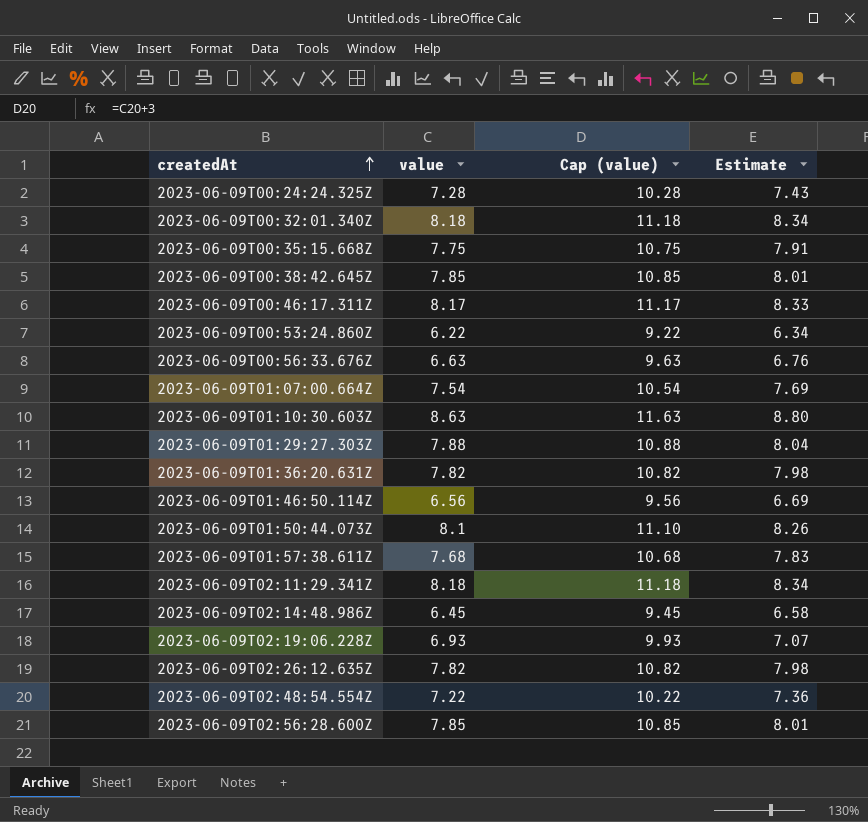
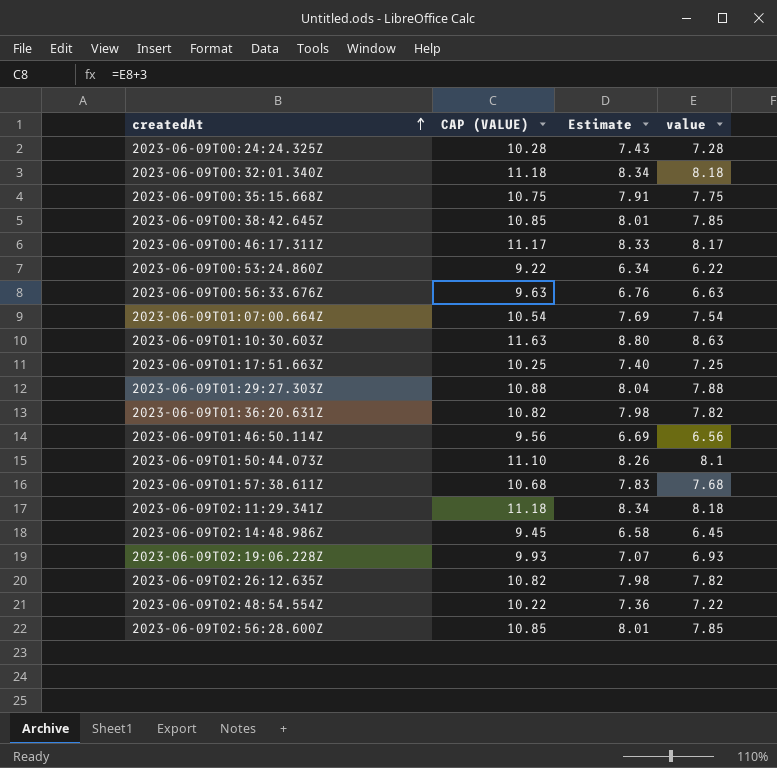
column name: Cap (value) -> CAP (VALUE)
column value | position: 2 -> 4
row 2023-06-09T01:17:51.663Z: none -> 10.25 | 7.40 | 7.25

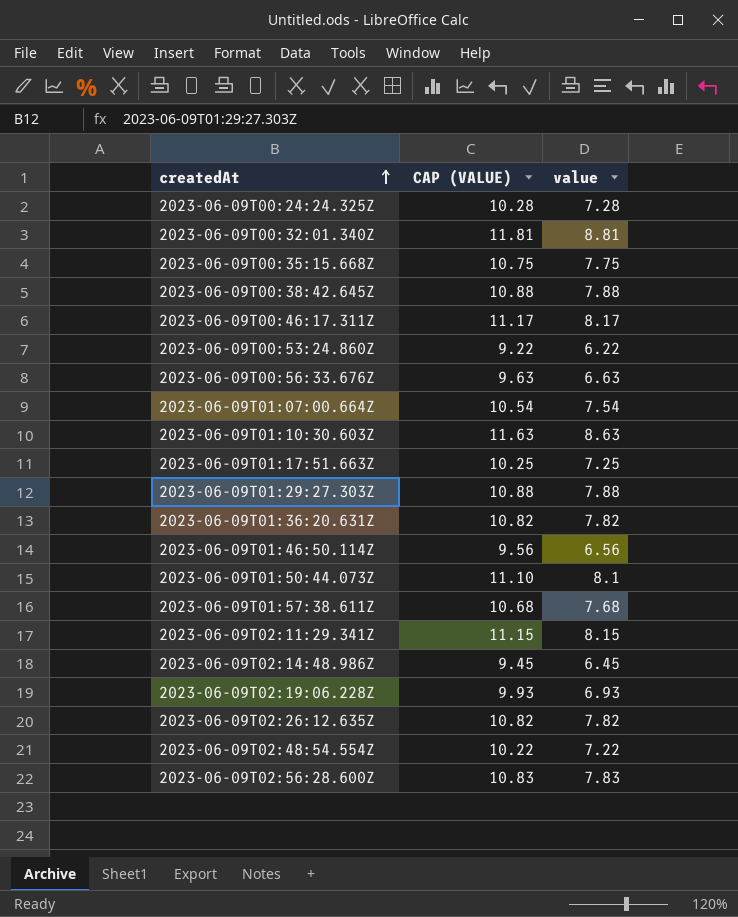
column Estimate | formula: [value] * 1.02 -> none
2023-06-09T00:32:01.340Z | CAP (VALUE): 11.18 -> 11.81
2023-06-09T00:32:01.340Z | value: 8.18 -> 8.81
2023-06-09T00:38:42.645Z | CAP (VALUE): 10.85 -> 10.88
2023-06-09T00:38:42.645Z | value: 7.85 -> 7.88
2023-06-09T02:11:29.341Z | CAP (VALUE): 11.18 -> 11.15
2023-06-09T02:11:29.341Z | value: 8.18 -> 8.15
2023-06-09T02:56:28.600Z | CAP (VALUE): 10.85 -> 10.83
2023-06-09T02:56:28.600Z | value: 7.85 -> 7.83

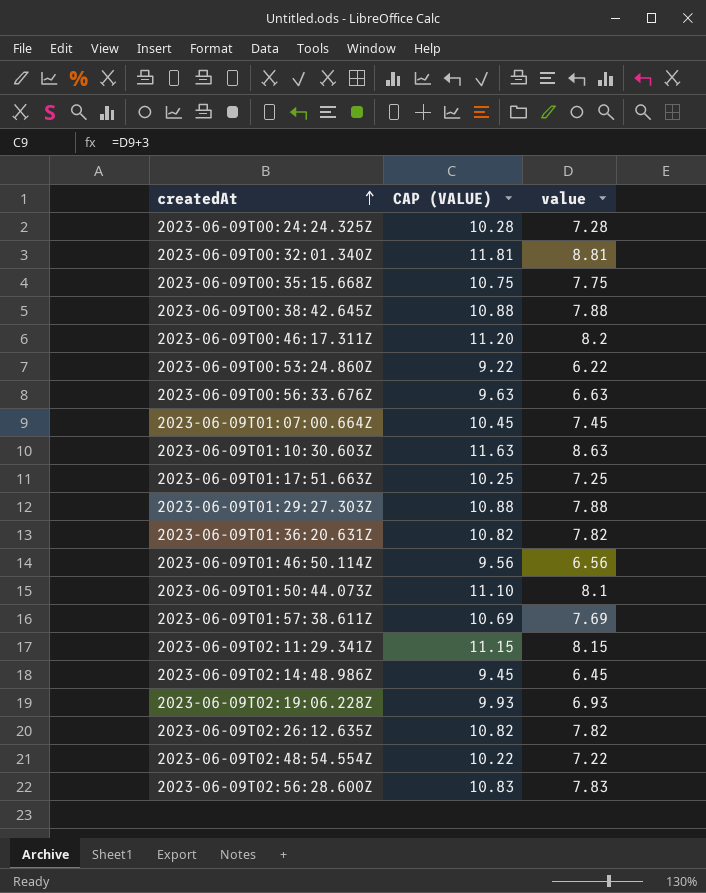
2023-06-09T00:46:17.311Z | CAP (VALUE): 11.17 -> 11.20
2023-06-09T00:46:17.311Z | value: 8.17 -> 8.2
2023-06-09T01:07:00.664Z | CAP (VALUE): 10.54 -> 10.45
2023-06-09T01:07:00.664Z | value: 7.54 -> 7.45
2023-06-09T01:57:38.611Z | CAP (VALUE): 10.68 -> 10.69
2023-06-09T01:57:38.611Z | value: 7.68 -> 7.69

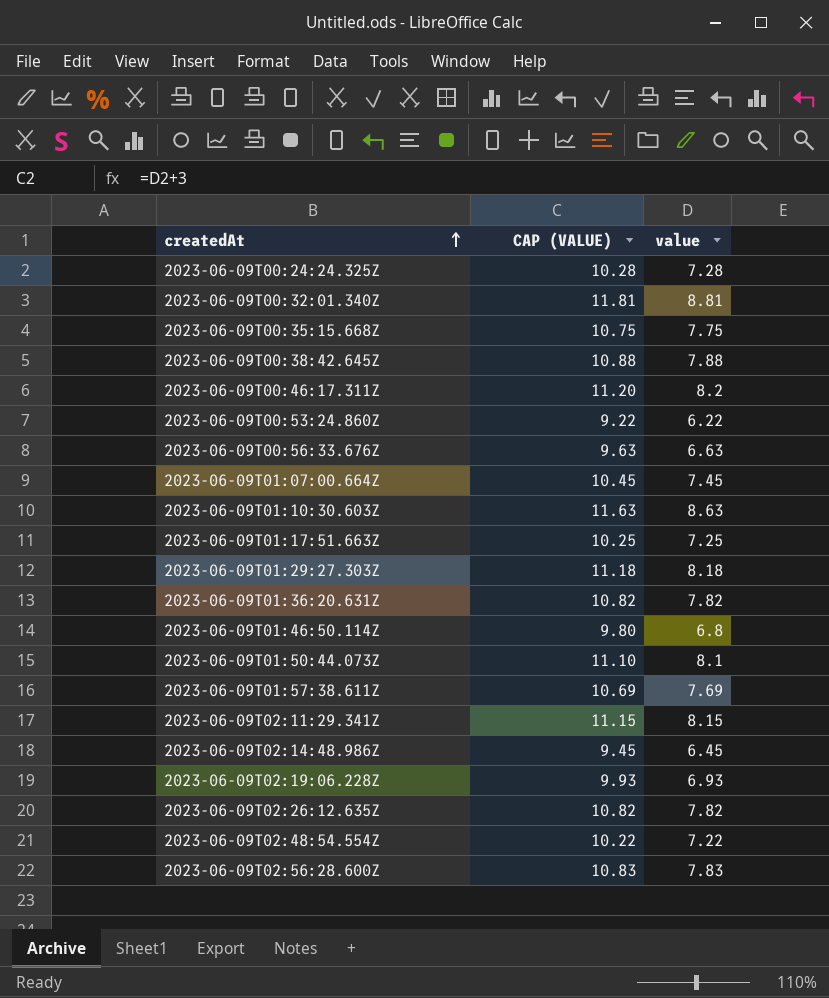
2023-06-09T01:29:27.303Z | CAP (VALUE): 10.88 -> 11.18
2023-06-09T01:29:27.303Z | value: 7.88 -> 8.18
2023-06-09T01:46:50.114Z | CAP (VALUE): 9.56 -> 9.80
2023-06-09T01:46:50.114Z | value: 6.56 -> 6.8

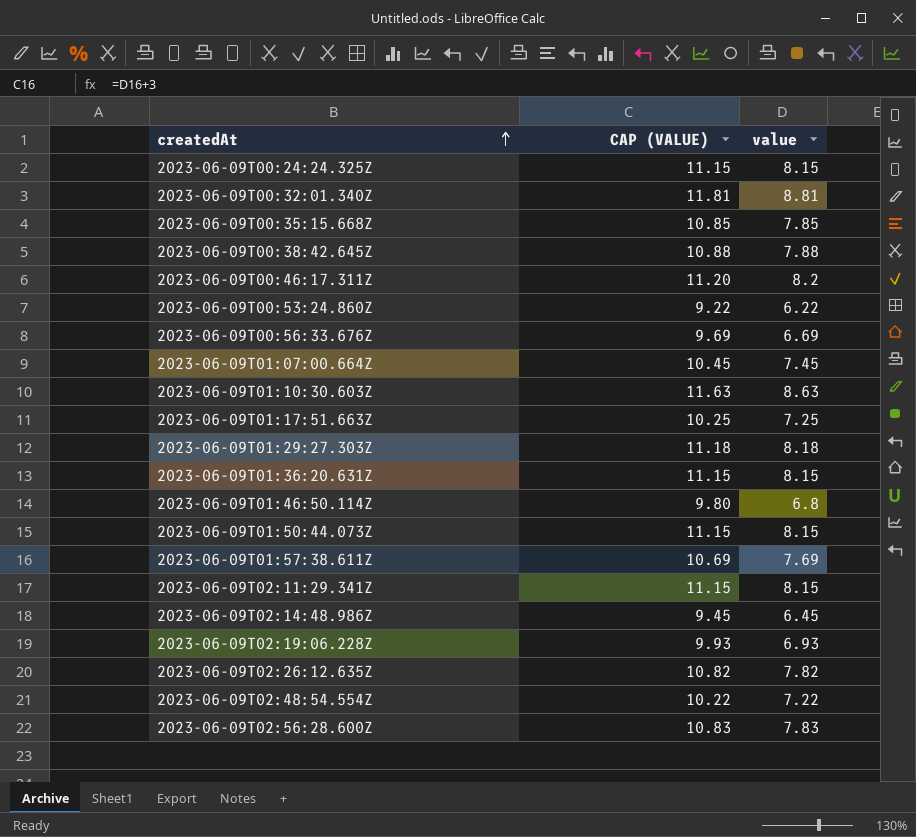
2023-06-09T00:24:24.325Z | CAP (VALUE): 10.28 -> 11.15
2023-06-09T00:24:24.325Z | value: 7.28 -> 8.15
2023-06-09T00:35:15.668Z | CAP (VALUE): 10.75 -> 10.85
2023-06-09T00:35:15.668Z | value: 7.75 -> 7.85
2023-06-09T00:56:33.676Z | CAP (VALUE): 9.63 -> 9.69
2023-06-09T00:56:33.676Z | value: 6.63 -> 6.69
2023-06-09T01:36:20.631Z | CAP (VALUE): 10.82 -> 11.15
2023-06-09T01:36:20.631Z | value: 7.82 -> 8.15
2023-06-09T01:50:44.073Z | CAP (VALUE): 11.10 -> 11.15
2023-06-09T01:50:44.073Z | value: 8.1 -> 8.15

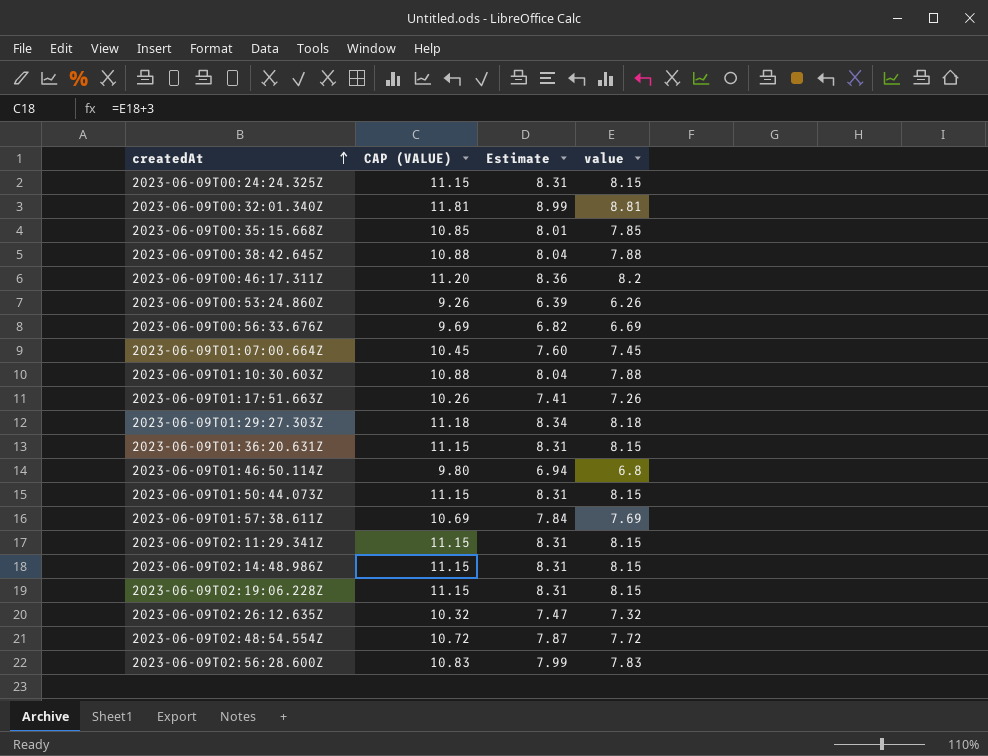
column Estimate | formula: none -> [value] * 1.02
2023-06-09T00:53:24.860Z | CAP (VALUE): 9.22 -> 9.26
2023-06-09T00:53:24.860Z | value: 6.22 -> 6.26
2023-06-09T01:10:30.603Z | CAP (VALUE): 11.63 -> 10.88
2023-06-09T01:10:30.603Z | value: 8.63 -> 7.88
2023-06-09T01:17:51.663Z | CAP (VALUE): 10.25 -> 10.26
2023-06-09T01:17:51.663Z | value: 7.25 -> 7.26
2023-06-09T02:14:48.986Z | CAP (VALUE): 9.45 -> 11.15
2023-06-09T02:14:48.986Z | value: 6.45 -> 8.15
2023-06-09T02:19:06.228Z | CAP (VALUE): 9.93 -> 11.15
2023-06-09T02:19:06.228Z | value: 6.93 -> 8.15
2023-06-09T02:26:12.635Z | CAP (VALUE): 10.82 -> 10.32
2023-06-09T02:26:12.635Z | value: 7.82 -> 7.32
2023-06-09T02:48:54.554Z | CAP (VALUE): 10.22 -> 10.72
2023-06-09T02:48:54.554Z | value: 7.22 -> 7.72

